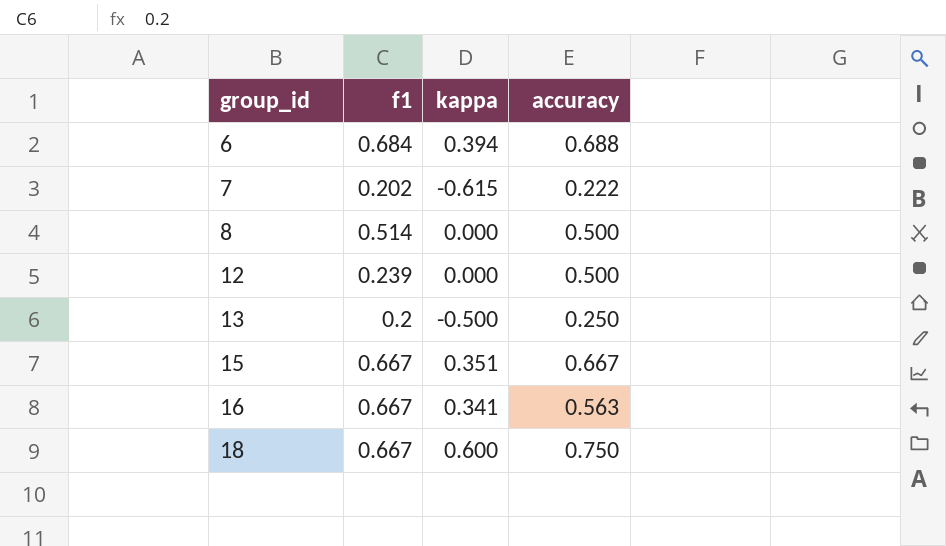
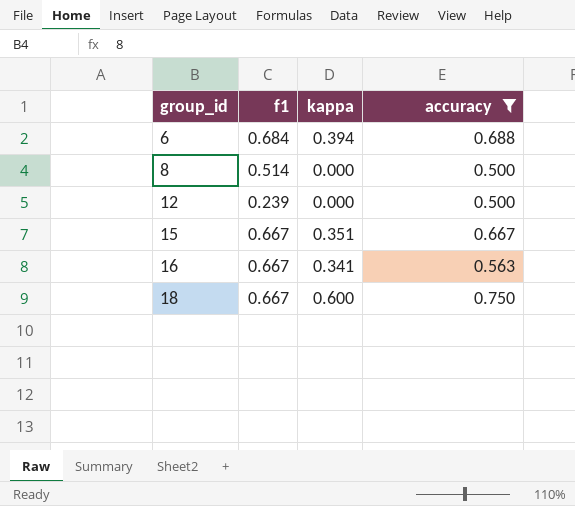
filter: none -> accuracy >= 0.500

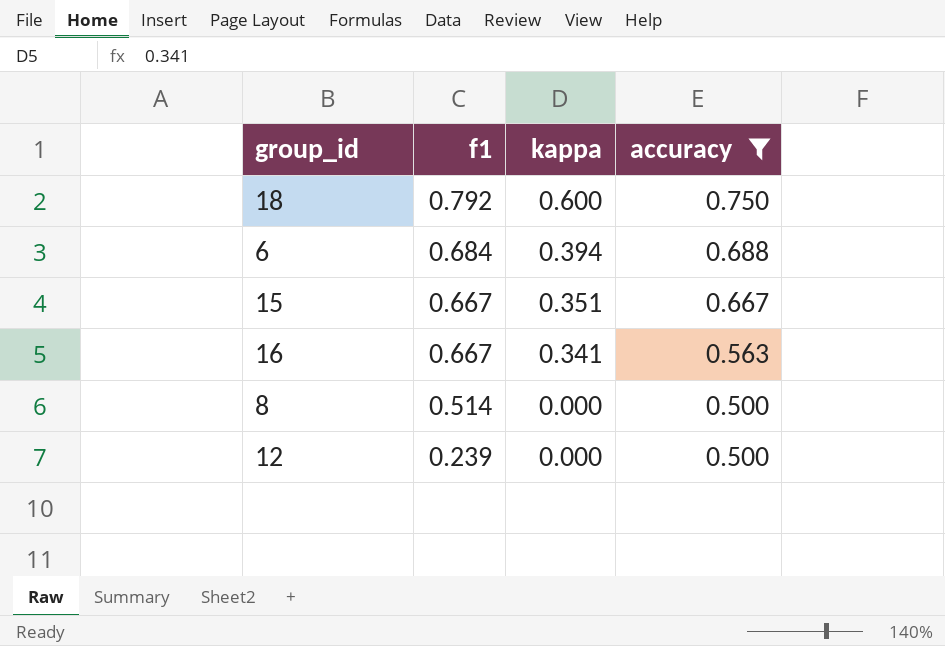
row order: group_id ascending -> f1 descending
18 | f1: 0.667 -> 0.792

